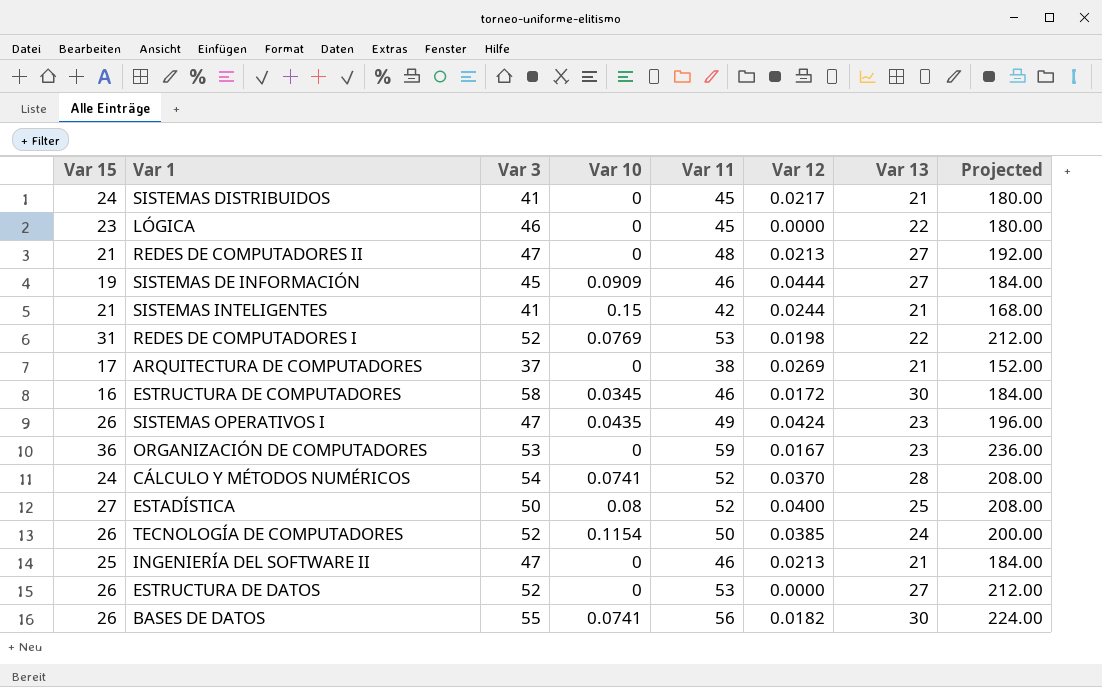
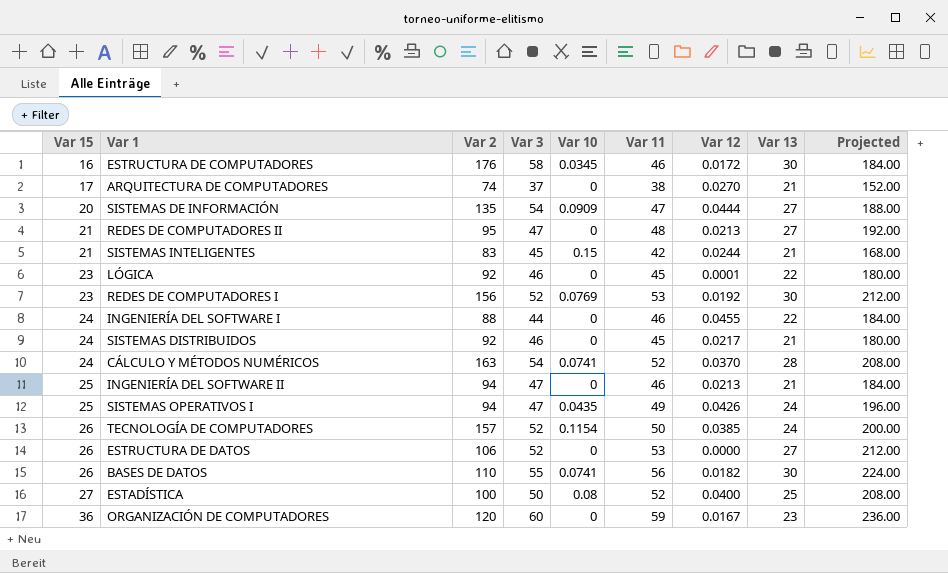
row order: none -> Var 15 ascending
column Var 2 | position: none -> 3
ARQUITECTURA DE COMPUTADORES | Var 12: 0.0269 -> 0.0270
SISTEMAS DE INFORMACIÓN | Var 15: 19 -> 20
SISTEMAS DE INFORMACIÓN | Var 3: 45 -> 54
SISTEMAS DE INFORMACIÓN | Var 11: 46 -> 47
SISTEMAS DE INFORMACIÓN | Projected: 184.00 -> 188.00
SISTEMAS INTELIGENTES | Var 3: 41 -> 45
LÓGICA | Var 12: 0.0000 -> 0.0001
REDES DE COMPUTADORES I | Var 15: 31 -> 23
REDES DE COMPUTADORES I | Var 12: 0.0198 -> 0.0192
REDES DE COMPUTADORES I | Var 13: 22 -> 30
row INGENIERÍA DEL SOFTWARE I: none -> 24 | 88 | 44 | 0 | 46 | 0.0455 | 22 | 184.00
SISTEMAS DISTRIBUIDOS | Var 3: 41 -> 46
SISTEMAS OPERATIVOS I | Var 15: 26 -> 25
SISTEMAS OPERATIVOS I | Var 12: 0.0424 -> 0.0426
SISTEMAS OPERATIVOS I | Var 13: 23 -> 24
ORGANIZACIÓN DE COMPUTADORES | Var 3: 53 -> 60

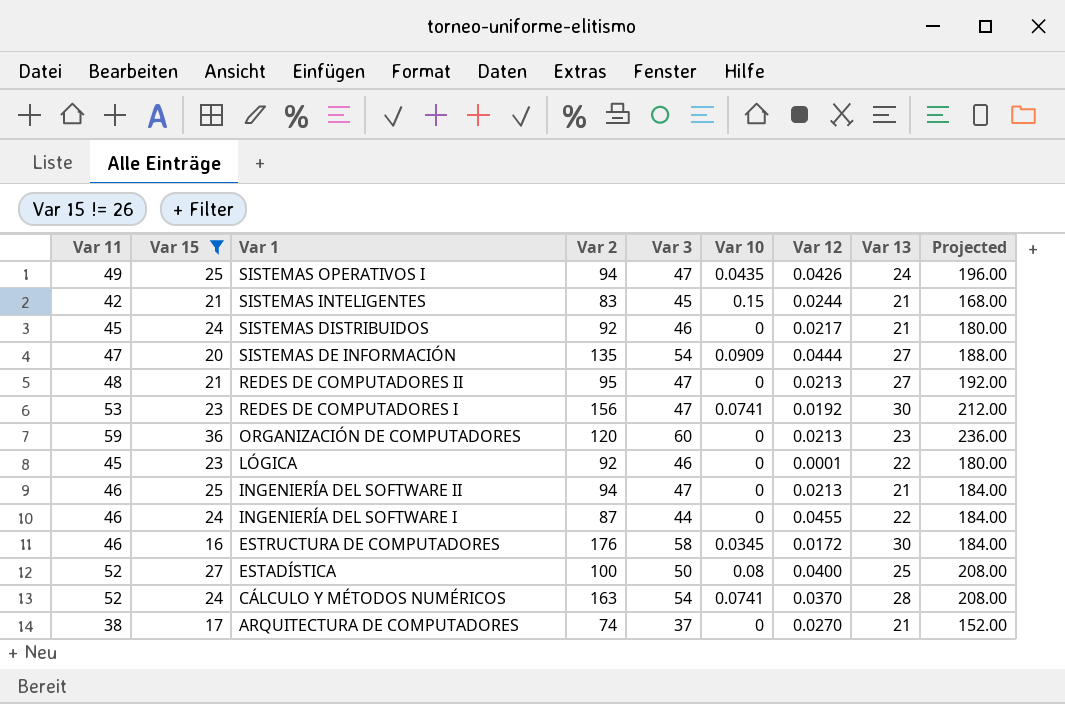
filter: none -> Var 15 != 26
row order: Var 15 ascending -> Var 1 descending
column Var 11 | position: 6 -> 1
REDES DE COMPUTADORES I | Var 3: 52 -> 47
REDES DE COMPUTADORES I | Var 10: 0.0769 -> 0.0741
ORGANIZACIÓN DE COMPUTADORES | Var 12: 0.0167 -> 0.0213
INGENIERÍA DEL SOFTWARE I | Var 2: 88 -> 87

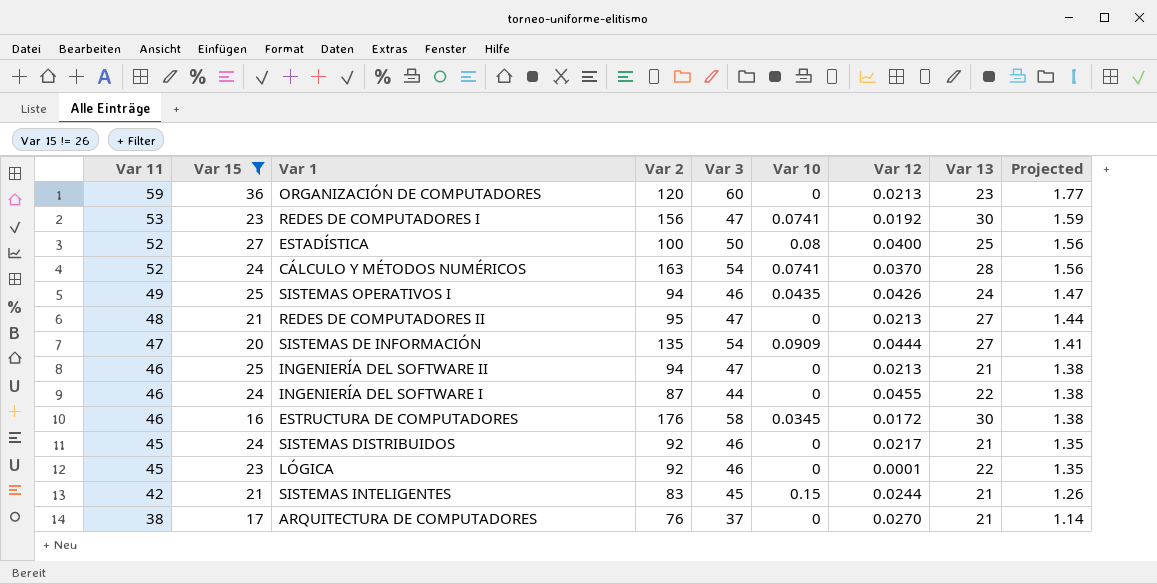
row order: Var 1 descending -> Var 11 descending
column Projected | formula: [Var 11] * 4 -> [Var 11] * 0.03
SISTEMAS OPERATIVOS I | Var 3: 47 -> 46
ARQUITECTURA DE COMPUTADORES | Var 2: 74 -> 76

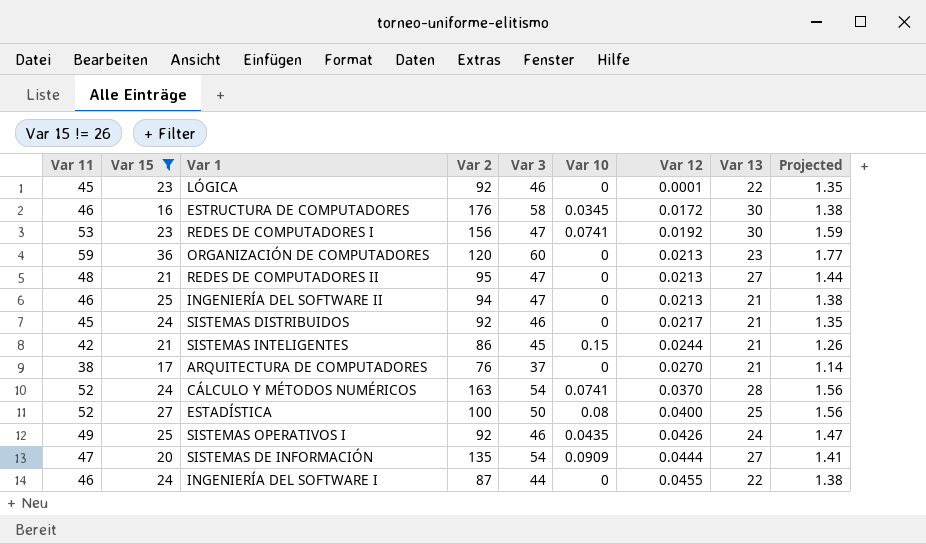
row order: Var 11 descending -> Var 12 ascending
SISTEMAS INTELIGENTES | Var 2: 83 -> 86
SISTEMAS OPERATIVOS I | Var 2: 94 -> 92

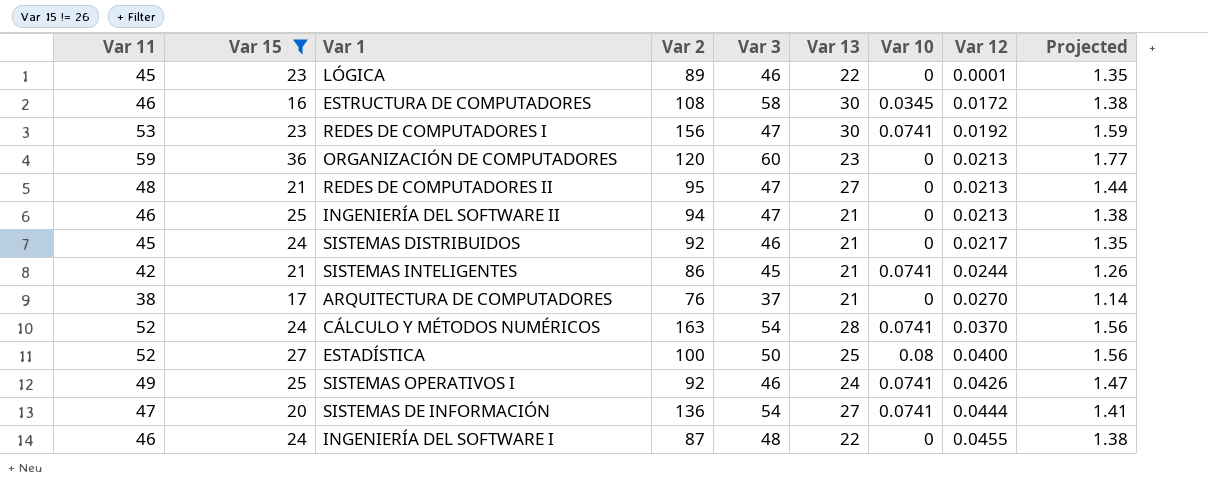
column Var 13 | position: 8 -> 6
LÓGICA | Var 2: 92 -> 89
ESTRUCTURA DE COMPUTADORES | Var 2: 176 -> 108
SISTEMAS INTELIGENTES | Var 10: 0.15 -> 0.0741
SISTEMAS OPERATIVOS I | Var 10: 0.0435 -> 0.0741
SISTEMAS DE INFORMACIÓN | Var 2: 135 -> 136
SISTEMAS DE INFORMACIÓN | Var 10: 0.0909 -> 0.0741
INGENIERÍA DEL SOFTWARE I | Var 3: 44 -> 48

